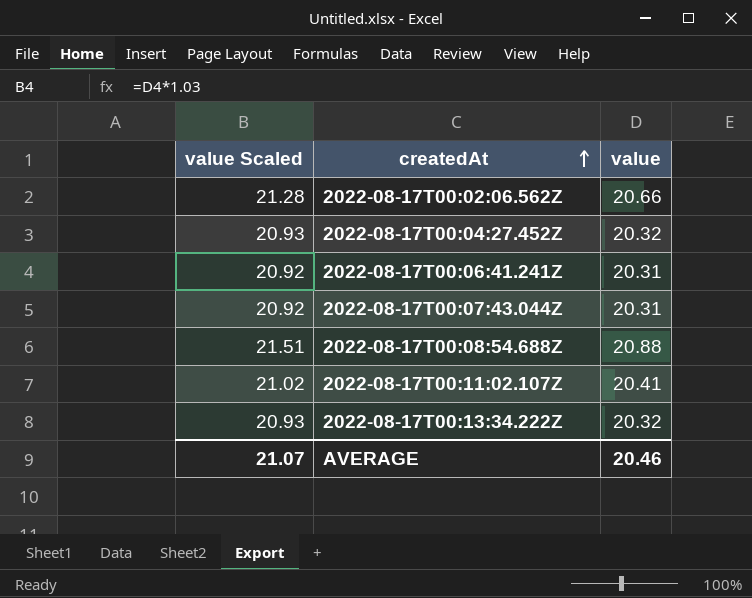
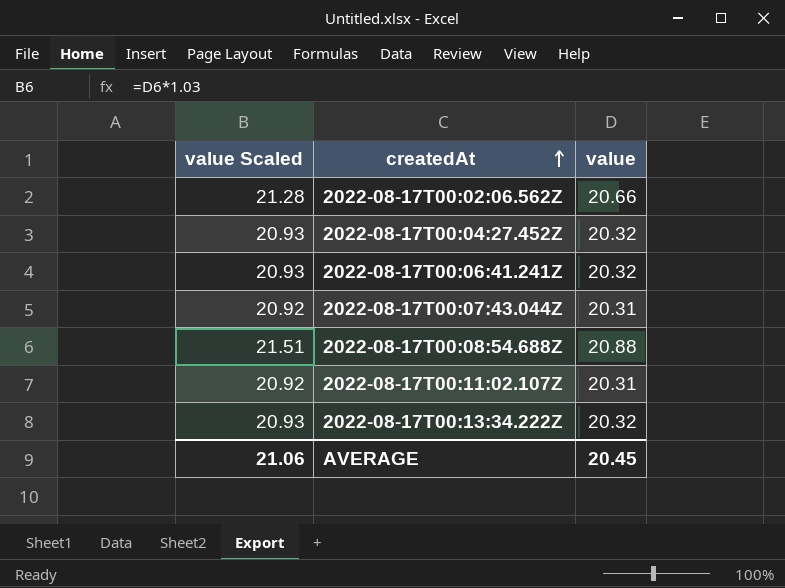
2022-08-17T00:06:41.241Z | value Scaled: 20.92 -> 20.93
2022-08-17T00:06:41.241Z | value: 20.31 -> 20.32
2022-08-17T00:11:02.107Z | value Scaled: 21.02 -> 20.92
2022-08-17T00:11:02.107Z | value: 20.41 -> 20.31
AVERAGE | value Scaled: 21.07 -> 21.06
AVERAGE | value: 20.46 -> 20.45

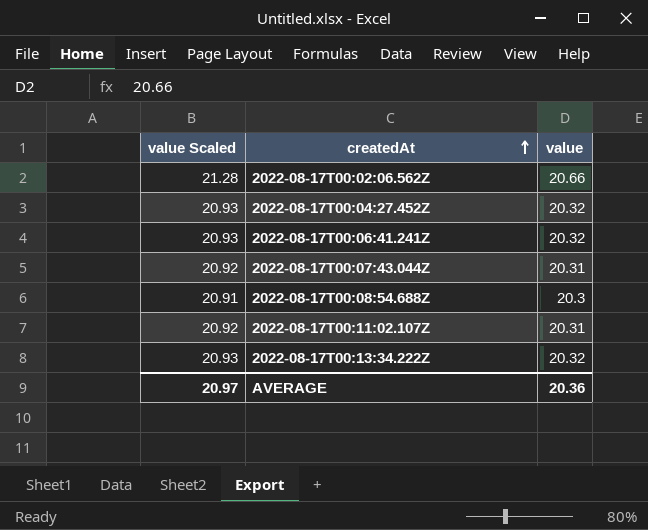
2022-08-17T00:08:54.688Z | value Scaled: 21.51 -> 20.91
2022-08-17T00:08:54.688Z | value: 20.88 -> 20.3
AVERAGE | value Scaled: 21.06 -> 20.97
AVERAGE | value: 20.45 -> 20.36

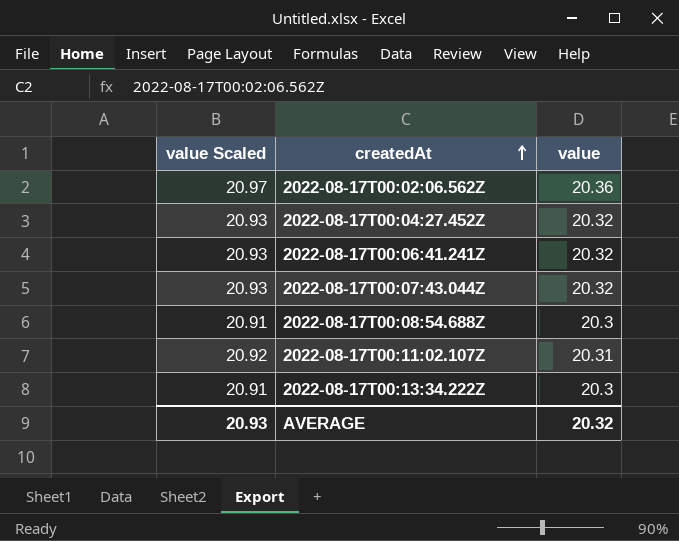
2022-08-17T00:02:06.562Z | value Scaled: 21.28 -> 20.97
2022-08-17T00:02:06.562Z | value: 20.66 -> 20.36
2022-08-17T00:07:43.044Z | value Scaled: 20.92 -> 20.93
2022-08-17T00:07:43.044Z | value: 20.31 -> 20.32
2022-08-17T00:13:34.222Z | value Scaled: 20.93 -> 20.91
2022-08-17T00:13:34.222Z | value: 20.32 -> 20.3
AVERAGE | value Scaled: 20.97 -> 20.93
AVERAGE | value: 20.36 -> 20.32

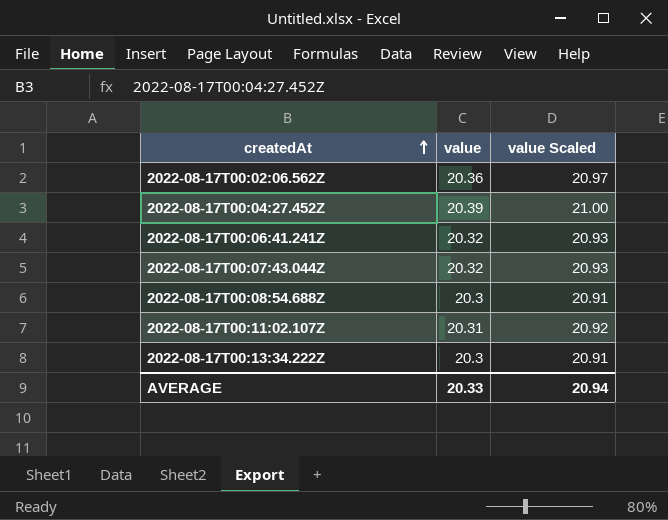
column value Scaled | position: 1 -> 3
2022-08-17T00:04:27.452Z | value: 20.32 -> 20.39
2022-08-17T00:04:27.452Z | value Scaled: 20.93 -> 21.00
AVERAGE | value: 20.32 -> 20.33
AVERAGE | value Scaled: 20.93 -> 20.94

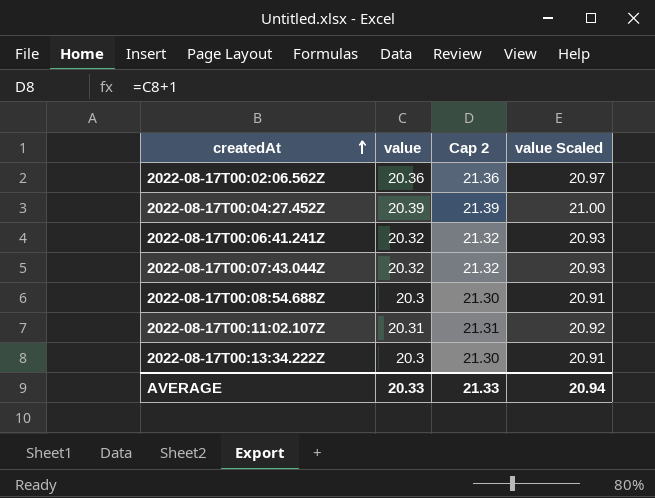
column Cap 2 | formula: none -> [value] + 1

